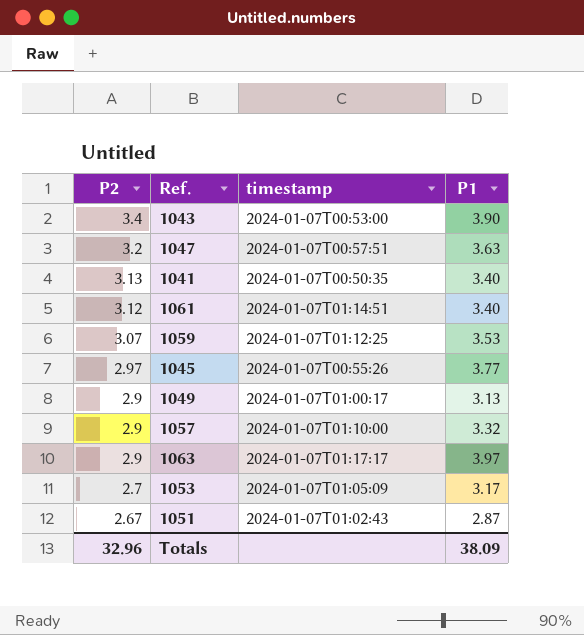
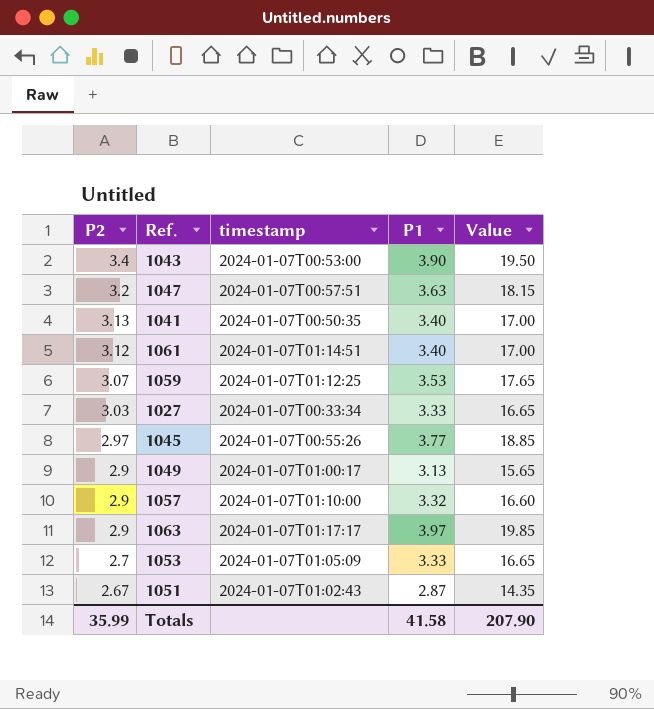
column Value | formula: none -> [P1] * 5
row 1027: none -> 3.03 | 2024-01-07T00:33:34 | 3.33 | 16.65
1053 | P1: 3.17 -> 3.33
Totals | P2: 32.96 -> 35.99
Totals | P1: 38.09 -> 41.58

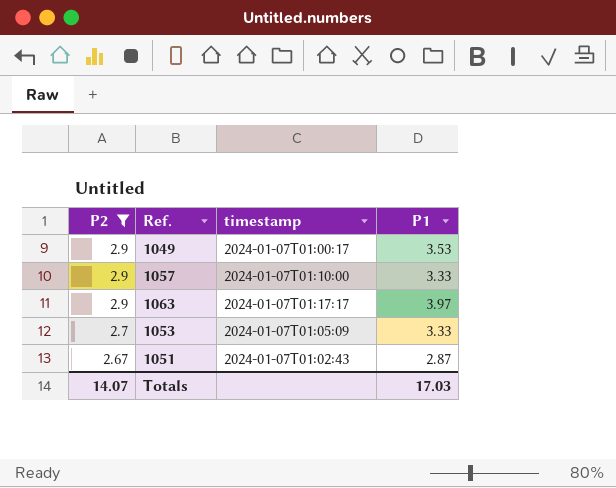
filter: none -> P2 <= 2.9
column Value | formula: [P1] * 5 -> none
1049 | P1: 3.13 -> 3.53
1057 | P1: 3.32 -> 3.33
Totals | P2: 35.99 -> 14.07
Totals | P1: 41.58 -> 17.03

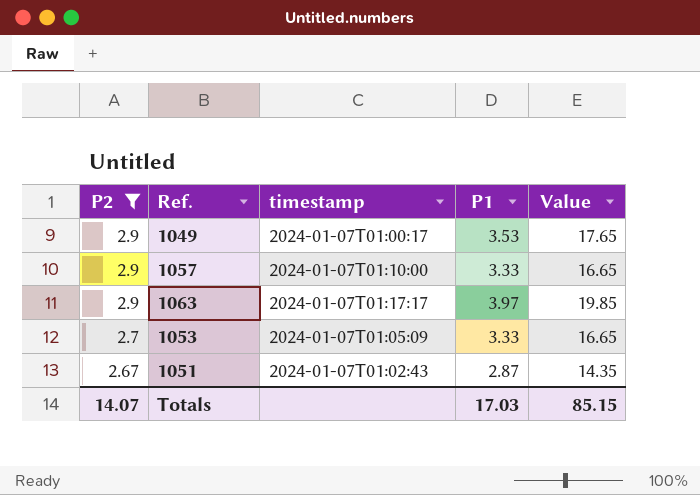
column Value | formula: none -> [P1] * 5

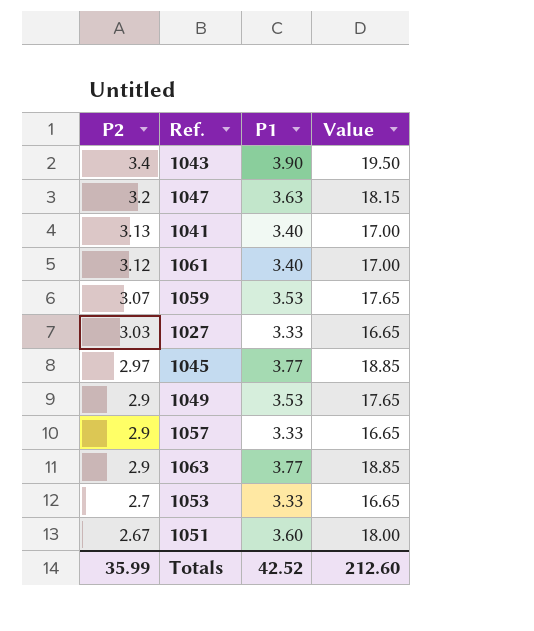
filter: P2 <= 2.9 -> none
column timestamp | position: 3 -> none
1063 | P1: 3.97 -> 3.77
1063 | Value: 19.85 -> 18.85
1051 | P1: 2.87 -> 3.60
1051 | Value: 14.35 -> 18.00
Totals | P2: 14.07 -> 35.99
Totals | P1: 17.03 -> 42.52
Totals | Value: 85.15 -> 212.60

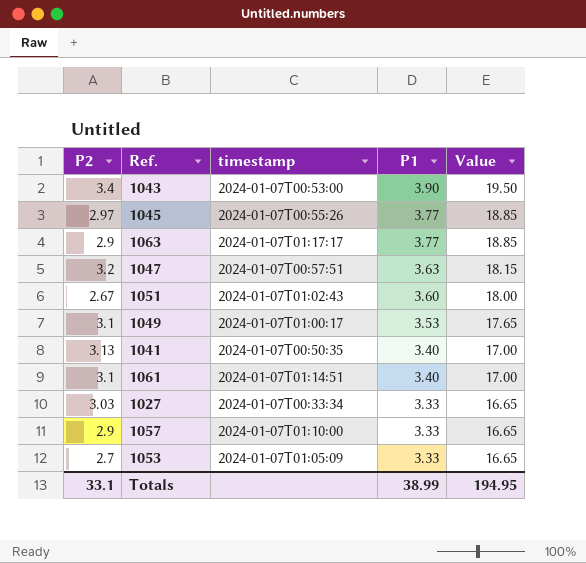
row order: P2 descending -> P1 descending
column timestamp | position: none -> 3
row 1059: 3.07 | 3.53 | 17.65 -> none
1049 | P2: 2.9 -> 3.1
1061 | P2: 3.12 -> 3.1
Totals | P2: 35.99 -> 33.1
Totals | P1: 42.52 -> 38.99
Totals | Value: 212.60 -> 194.95

